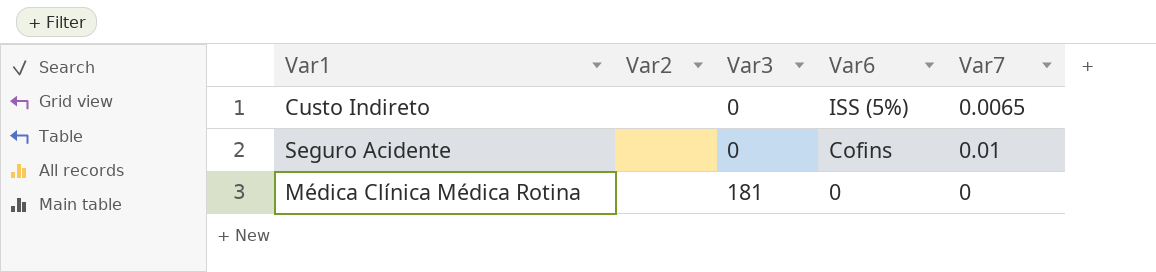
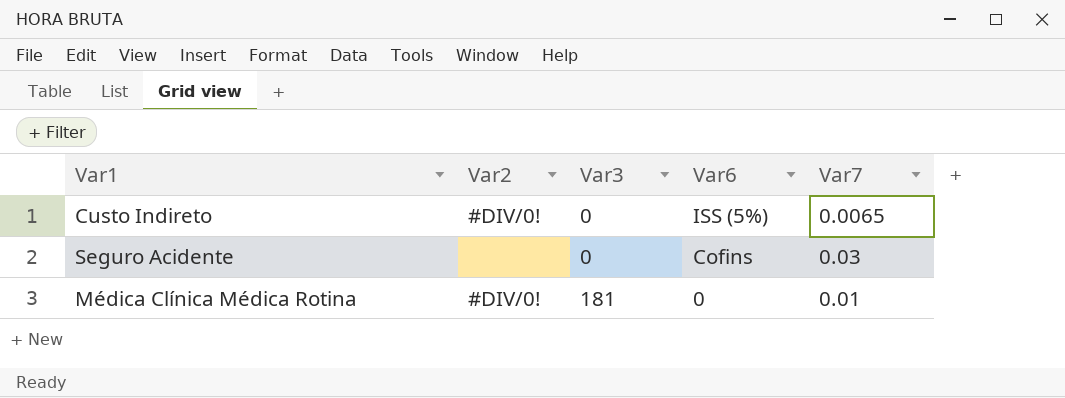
Custo Indireto | Var2: none -> #DIV/0!
Seguro Acidente | Var7: 0.01 -> 0.03
Médica Clínica Médica Rotina | Var2: none -> #DIV/0!
Médica Clínica Médica Rotina | Var7: 0 -> 0.01

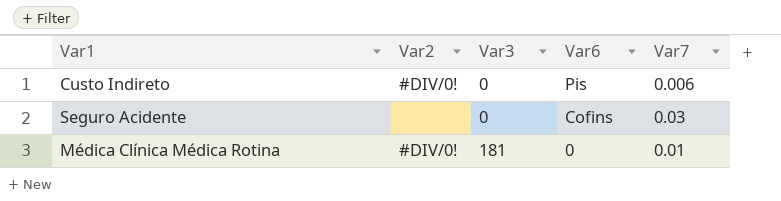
Custo Indireto | Var6: ISS (5%) -> Pis
Custo Indireto | Var7: 0.0065 -> 0.006

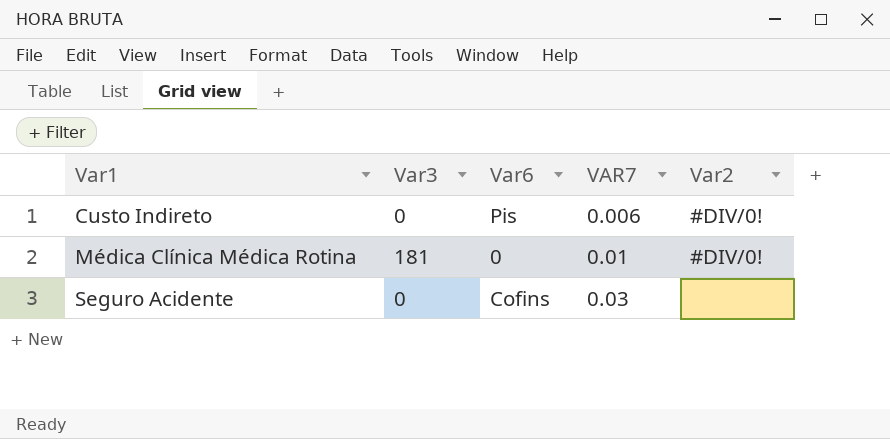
row order: Var3 ascending -> Var1 ascending
column name: Var7 -> VAR7
column Var2 | position: 2 -> 5

